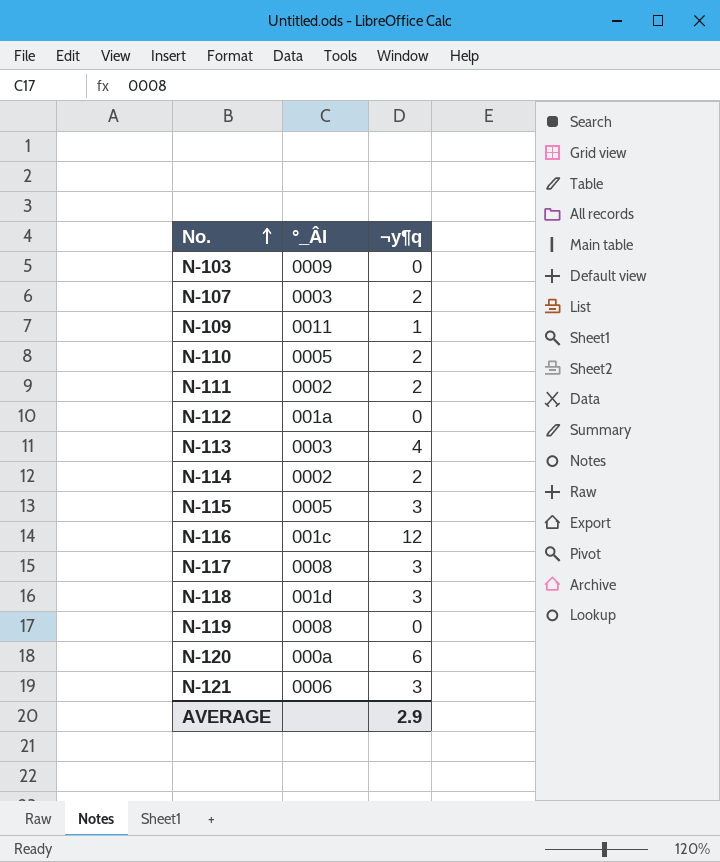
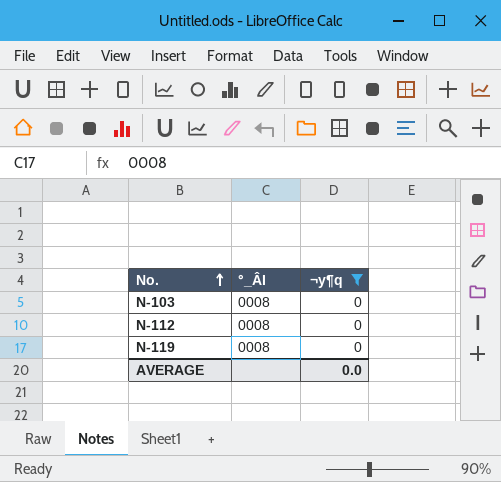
filter: none -> ¬y¶q = 0
N-103 | °_ÂI: 0009 -> 0008
N-112 | °_ÂI: 001a -> 0008
AVERAGE | ¬y¶q: 2.9 -> 0.0

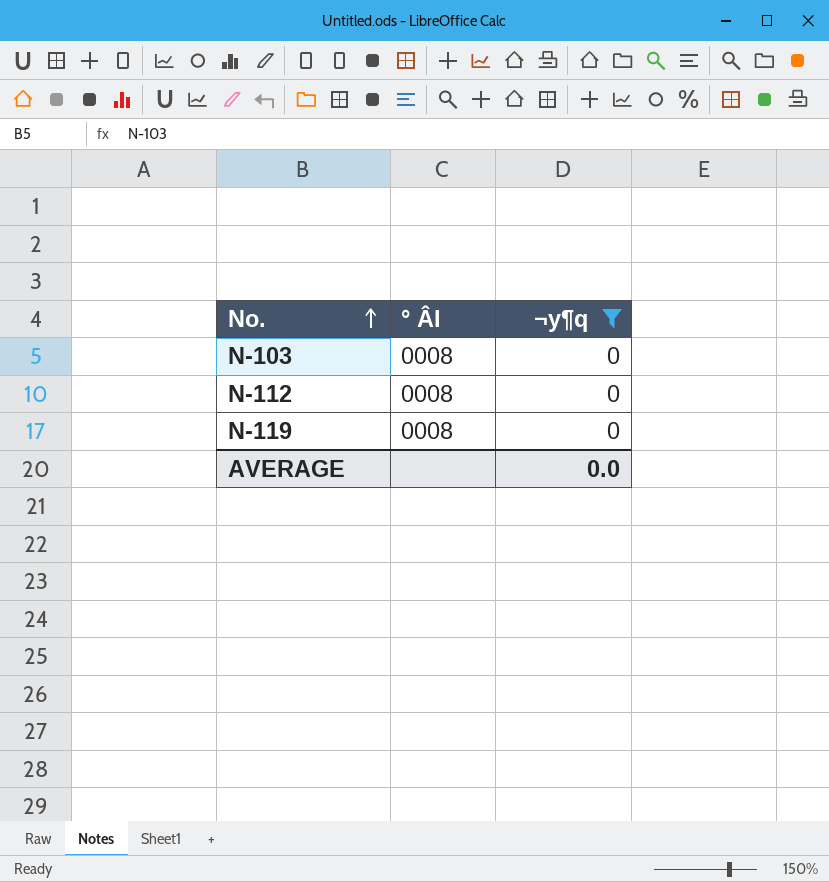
column name: °_ÂI -> ° ÂI

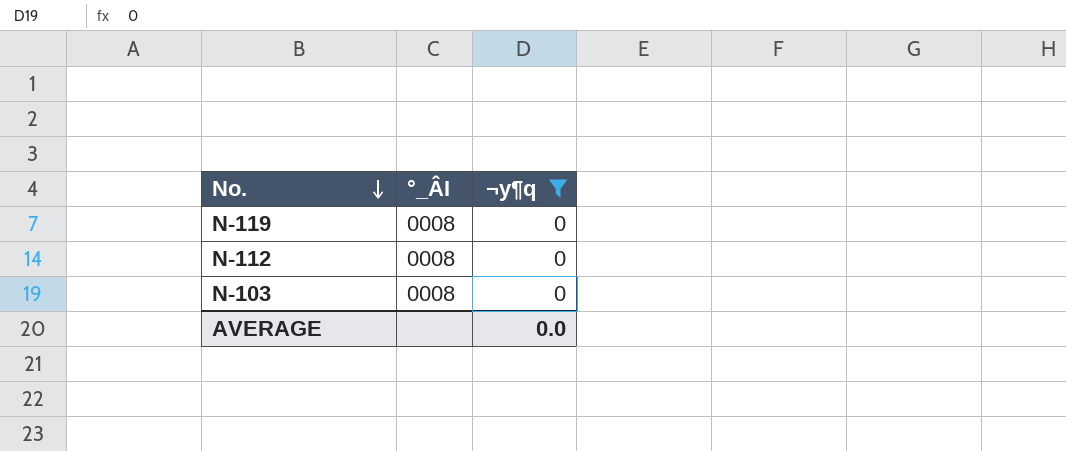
row order: No. ascending -> No. descending
column name: ° ÂI -> °_ÂI

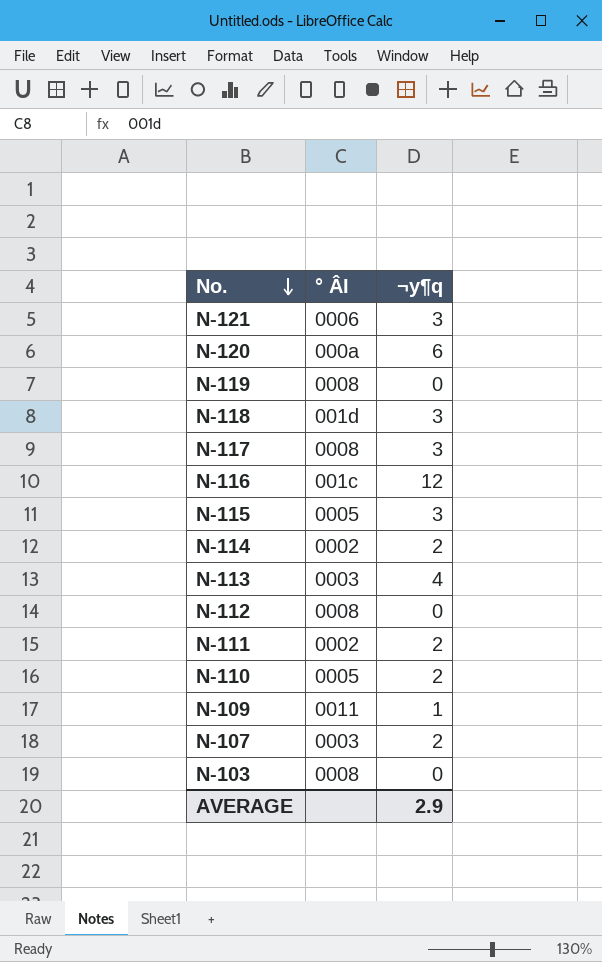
filter: ¬y¶q = 0 -> none
column name: °_ÂI -> ° ÂI
AVERAGE | ¬y¶q: 0.0 -> 2.9

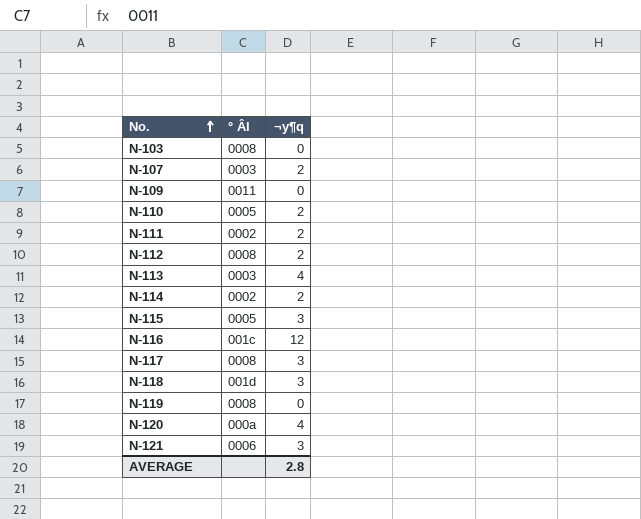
row order: No. descending -> No. ascending
N-109 | ¬y¶q: 1 -> 0
N-112 | ¬y¶q: 0 -> 2
N-120 | ¬y¶q: 6 -> 4
AVERAGE | ¬y¶q: 2.9 -> 2.8

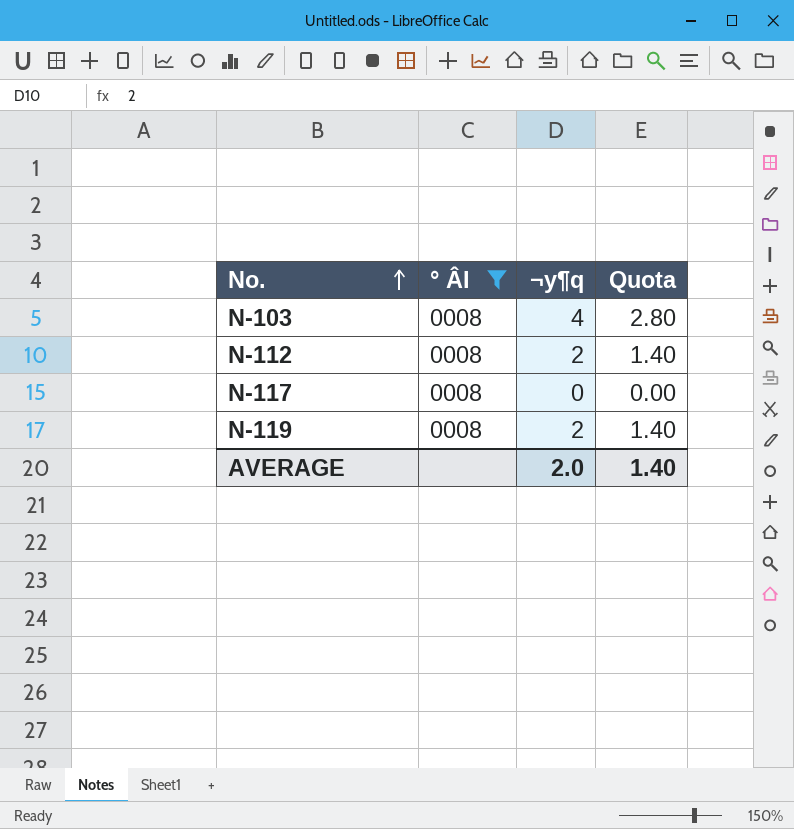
filter: none -> ° ÂI = 0008
column Quota | formula: none -> [¬y¶q] * 0.7
N-103 | ¬y¶q: 0 -> 4
N-117 | ¬y¶q: 3 -> 0
N-119 | ¬y¶q: 0 -> 2
AVERAGE | ¬y¶q: 2.8 -> 2.0

